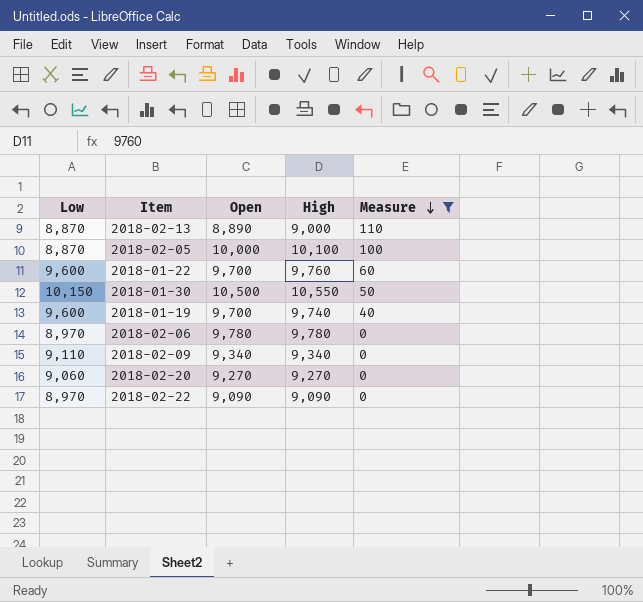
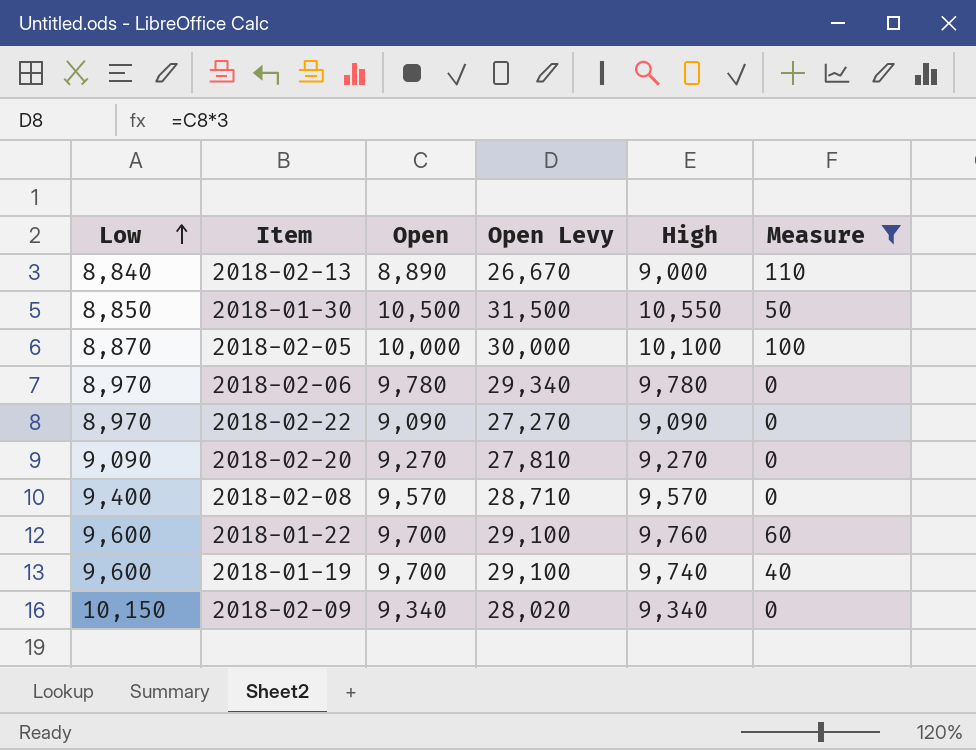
row order: Measure descending -> Low ascending
column Open Levy | formula: none -> [Open] * 3
2018-02-13 | Low: 8,870 -> 8,840
2018-01-30 | Low: 10,150 -> 8,850
2018-02-20 | Low: 9,060 -> 9,090
row 2018-02-08: none -> 9,400 | 9,570 | 28,710 | 9,570 | 0
2018-02-09 | Low: 9,110 -> 10,150

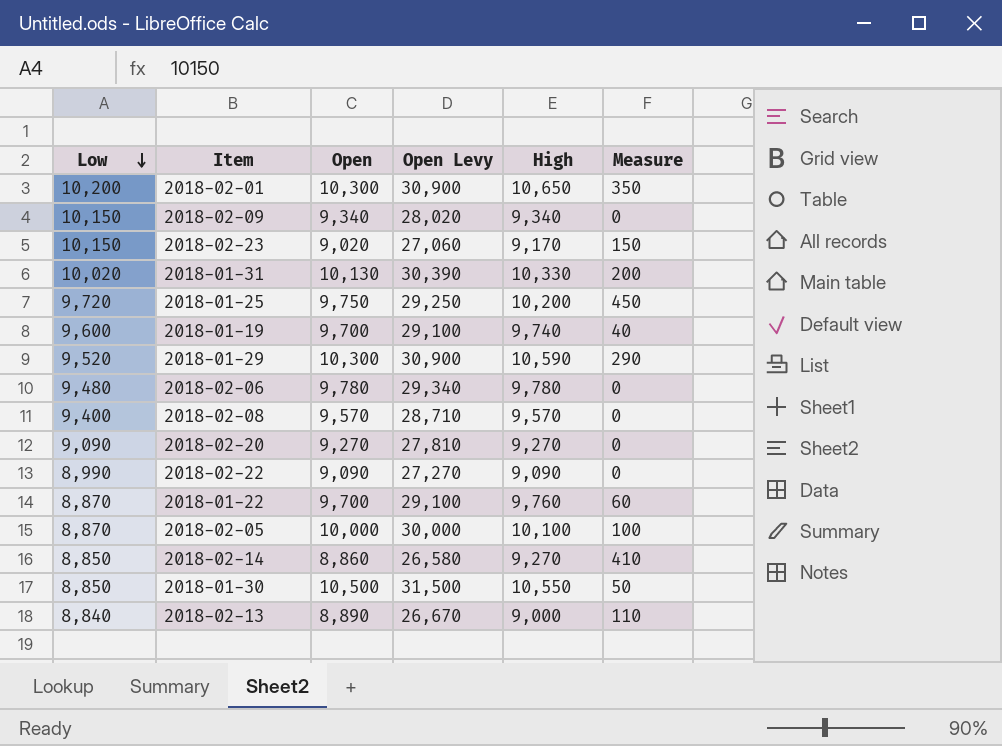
filter: Measure <= 110 -> none
row order: Low ascending -> Low descending
2018-02-06 | Low: 8,970 -> 9,480
2018-02-22 | Low: 8,970 -> 8,990
2018-01-22 | Low: 9,600 -> 8,870

